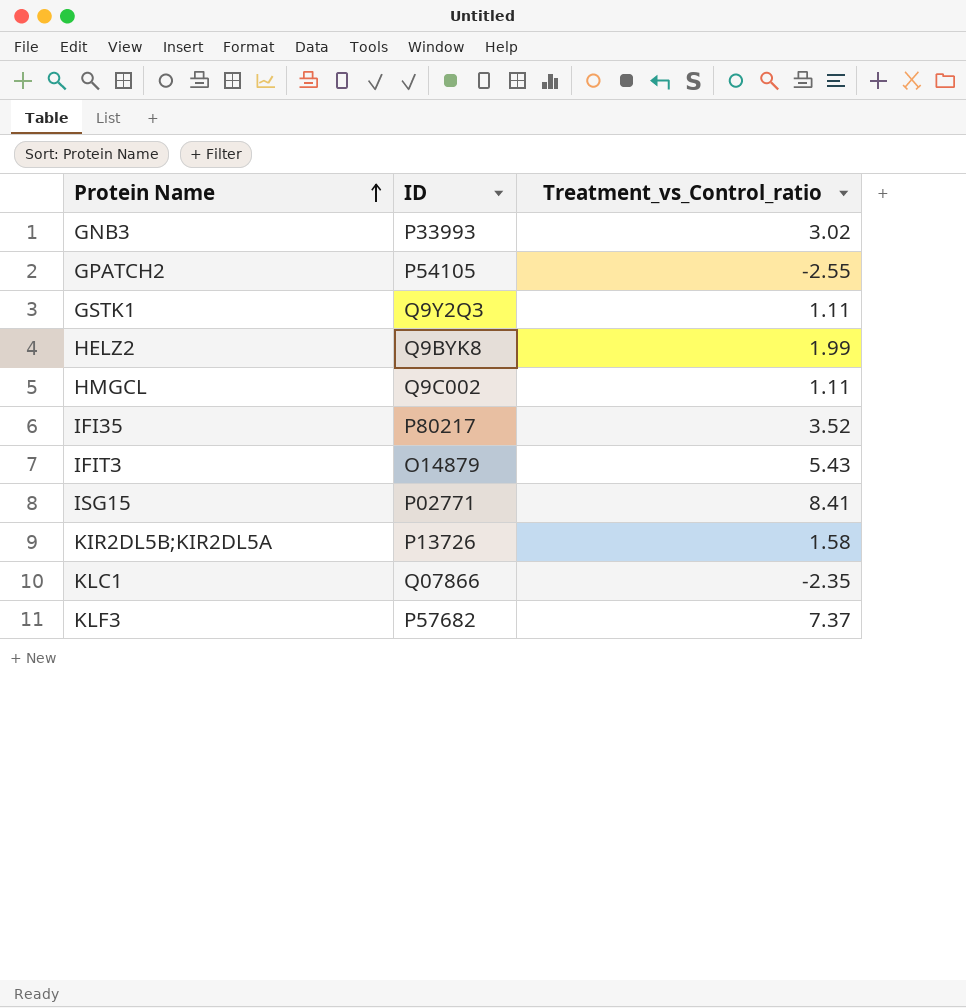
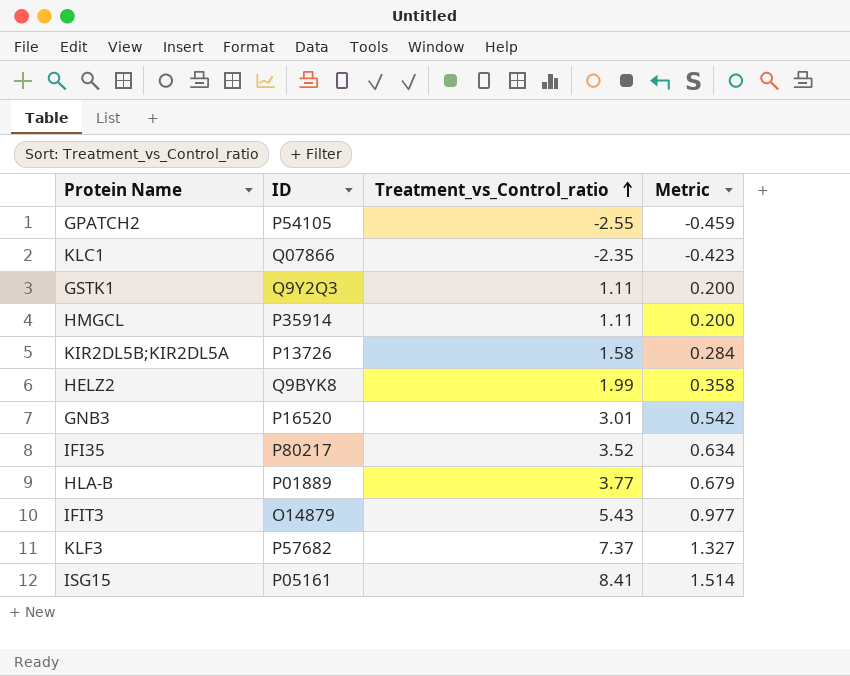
row order: Protein Name ascending -> Treatment_vs_Control_ratio ascending
column Metric | formula: none -> [Treatment_vs_Control_ratio] * 0.18
HMGCL | ID: Q9C002 -> P35914
GNB3 | ID: P33993 -> P16520
GNB3 | Treatment_vs_Control_ratio: 3.02 -> 3.01
row HLA-B: none -> P01889 | 3.77 | 0.679
ISG15 | ID: P02771 -> P05161

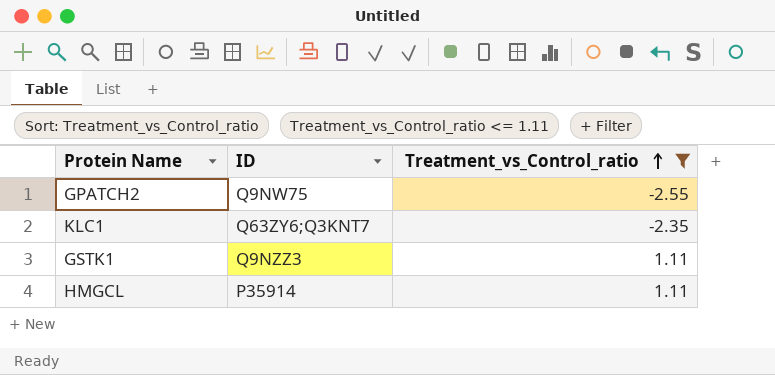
filter: none -> Treatment_vs_Control_ratio <= 1.11
column Metric | formula: [Treatment_vs_Control_ratio] * 0.18 -> none
GPATCH2 | ID: P54105 -> Q9NW75
KLC1 | ID: Q07866 -> Q63ZY6;Q3KNT7
GSTK1 | ID: Q9Y2Q3 -> Q9NZZ3

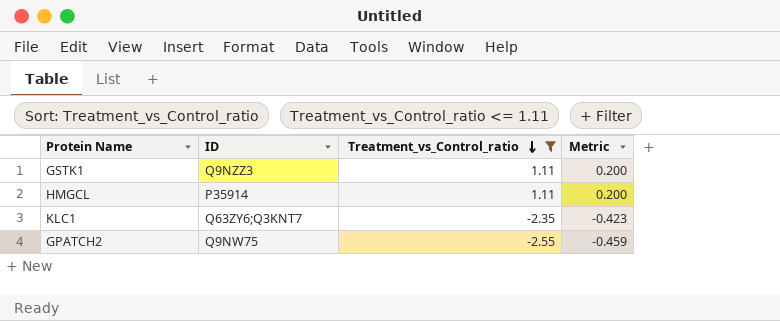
row order: Treatment_vs_Control_ratio ascending -> Treatment_vs_Control_ratio descending
column Metric | formula: none -> [Treatment_vs_Control_ratio] * 0.18

